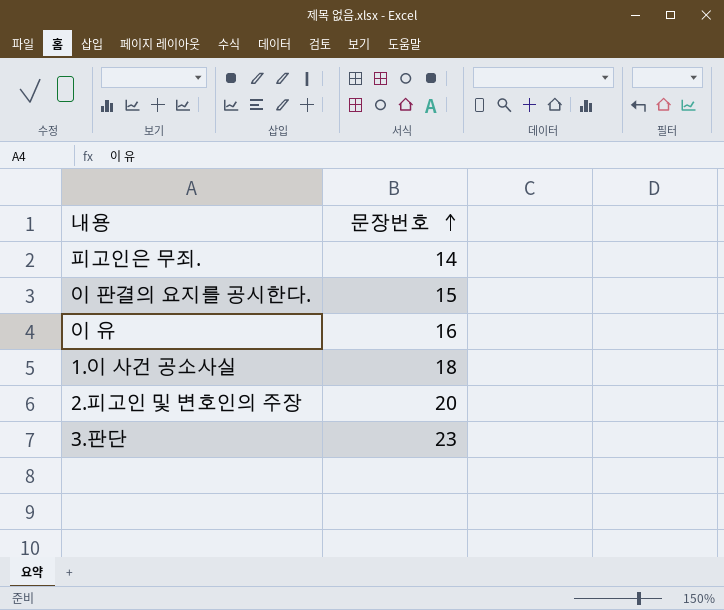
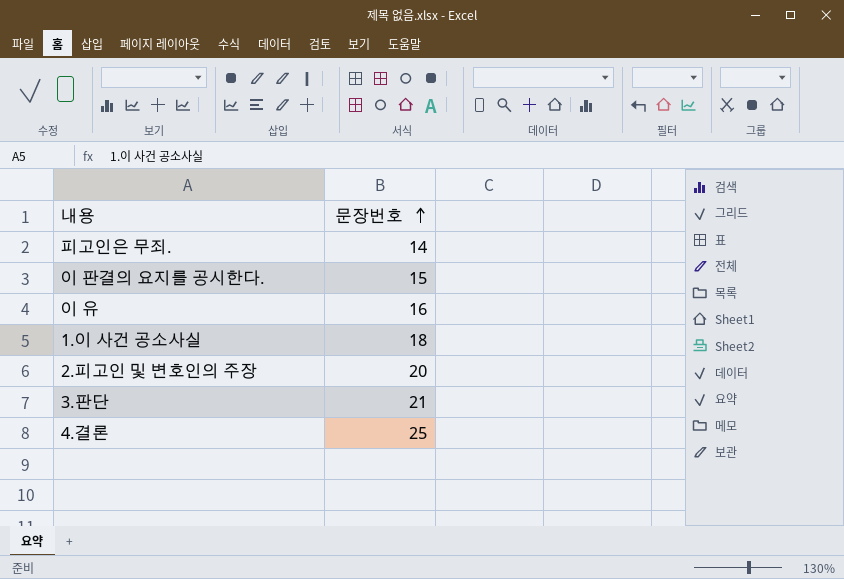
3.판단 | 문장번호: 23 -> 21
row 4.결론: none -> 25

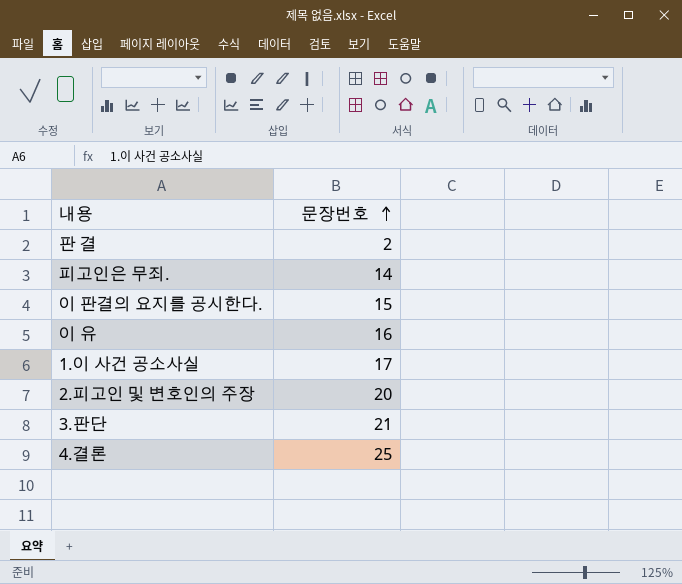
row 판 결: none -> 2
1.이 사건 공소사실 | 문장번호: 18 -> 17

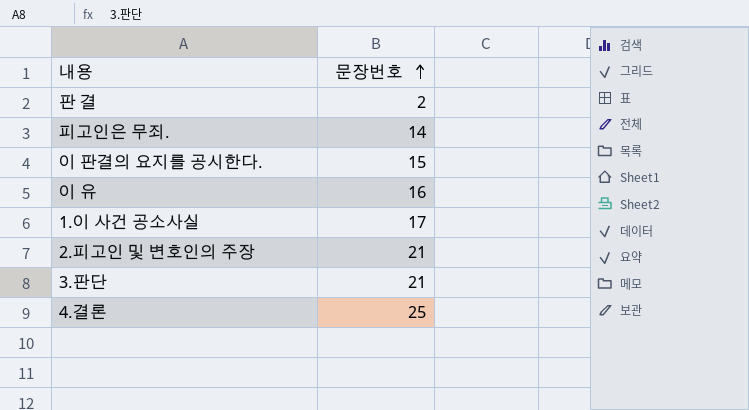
2.피고인 및 변호인의 주장 | 문장번호: 20 -> 21

